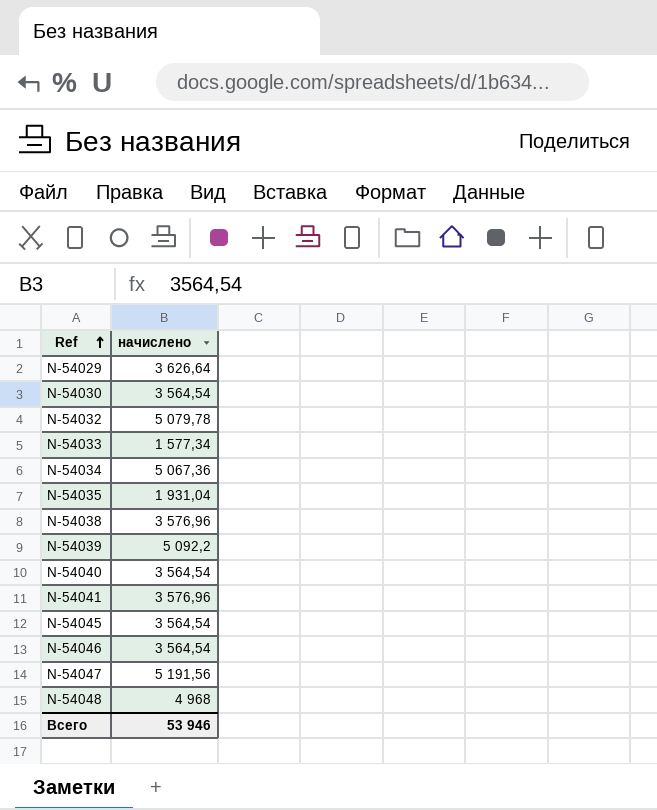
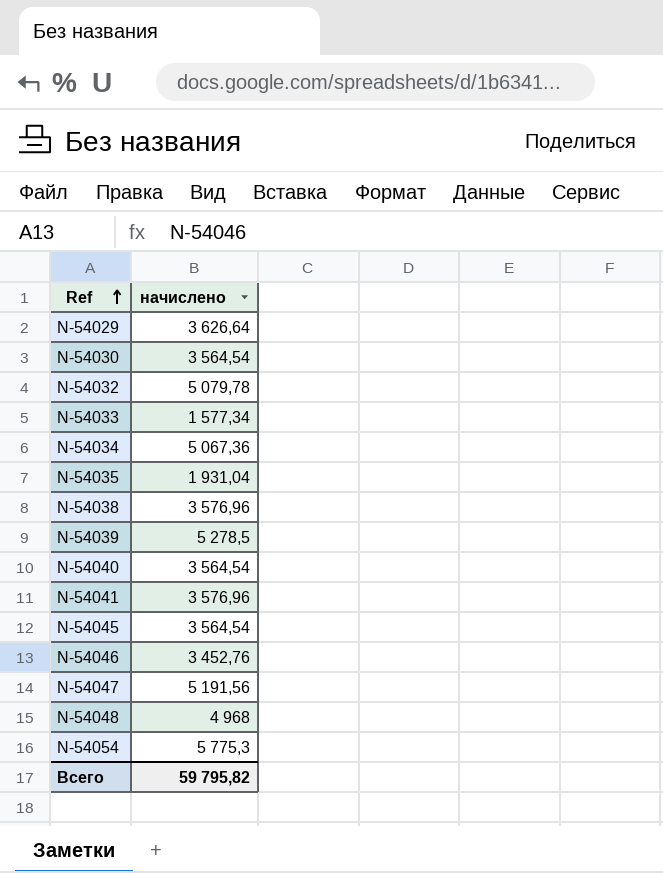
N-54039 | начислено: 5 092,2 -> 5 278,5
N-54046 | начислено: 3 564,54 -> 3 452,76
row N-54054: none -> 5 775,3
Всего | начислено: 53 946 -> 59 795,82

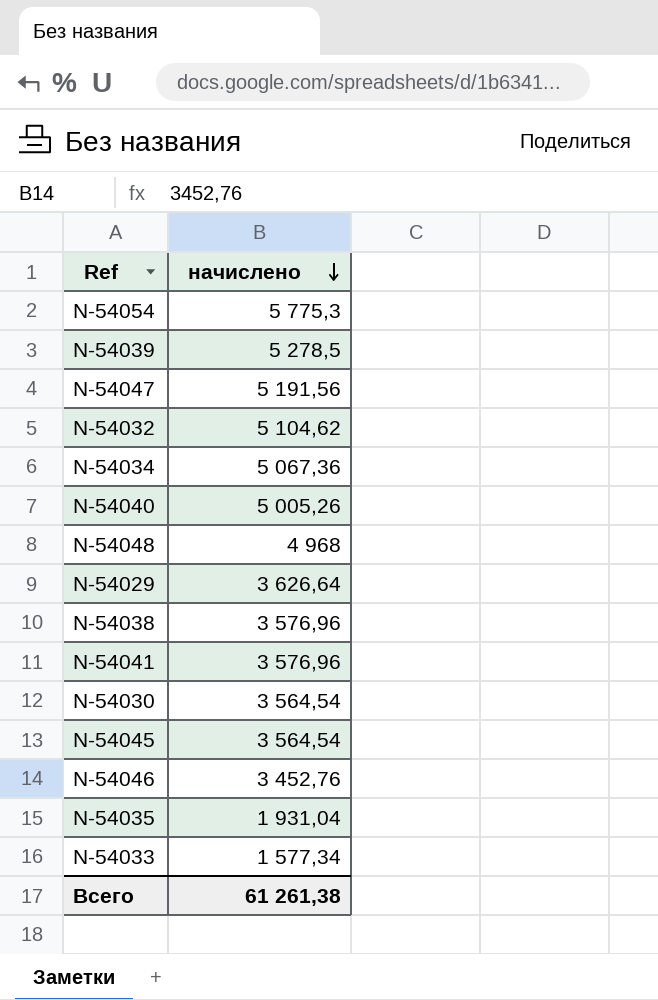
row order: Ref ascending -> начислено descending
N-54032 | начислено: 5 079,78 -> 5 104,62
N-54040 | начислено: 3 564,54 -> 5 005,26
Всего | начислено: 59 795,82 -> 61 261,38

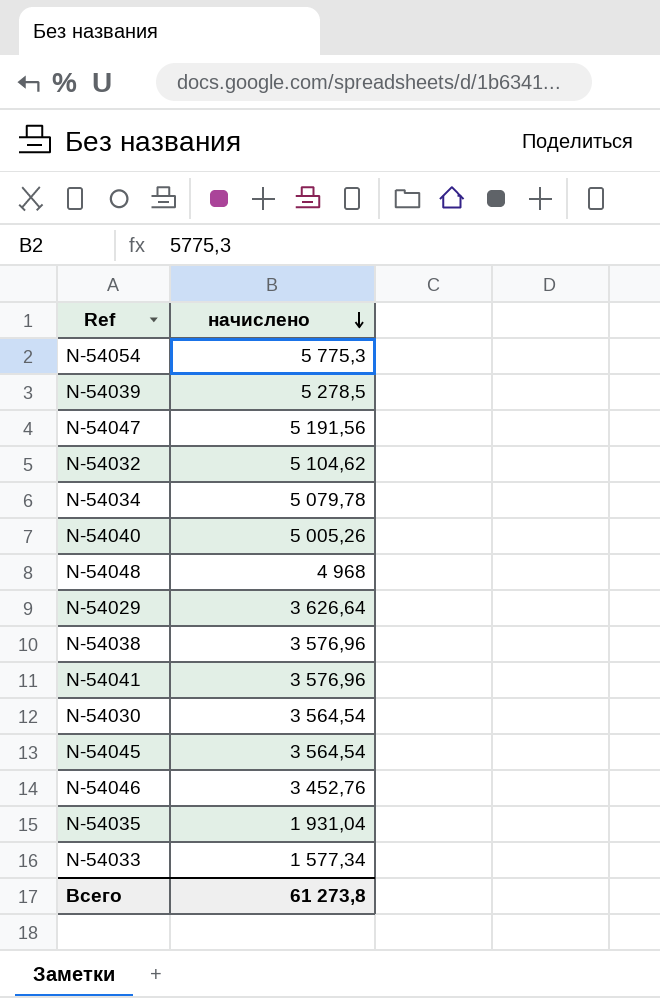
N-54034 | начислено: 5 067,36 -> 5 079,78
Всего | начислено: 61 261,38 -> 61 273,8

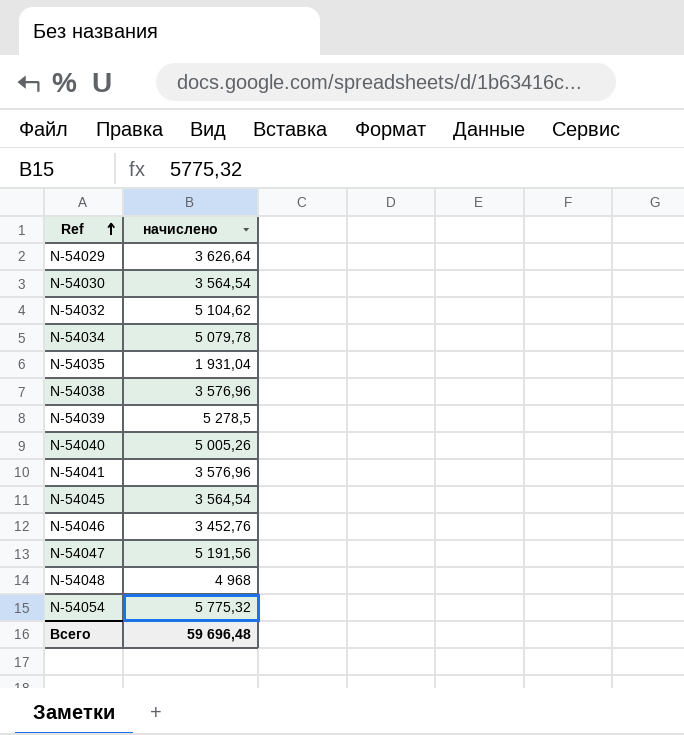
row order: начислено descending -> Ref ascending
row N-54033: 1 577,34 -> none
N-54054 | начислено: 5 775,3 -> 5 775,32
Всего | начислено: 61 273,8 -> 59 696,48

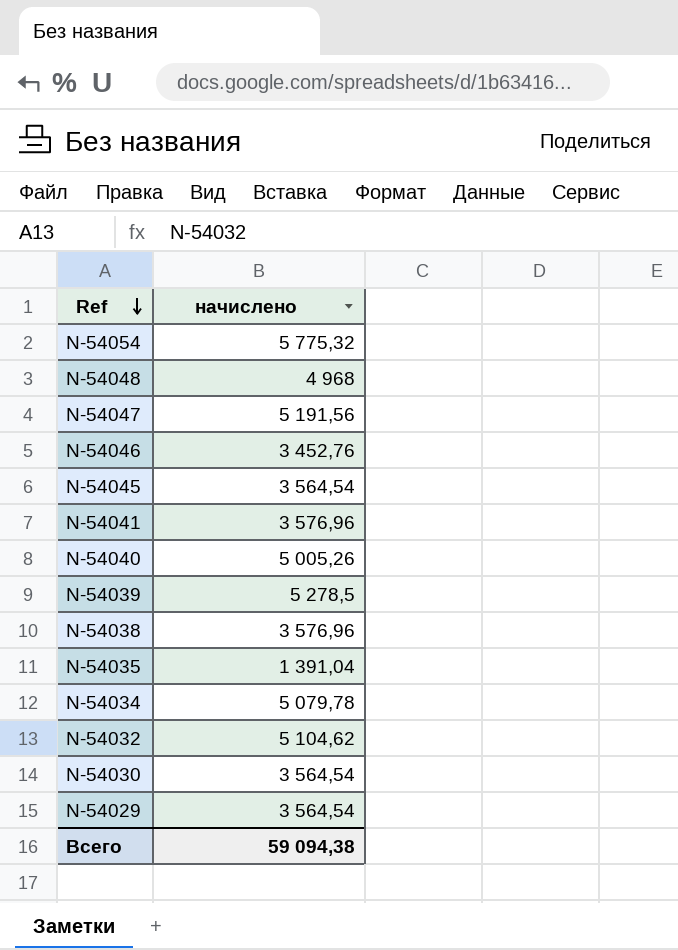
row order: Ref ascending -> Ref descending
N-54035 | начислено: 1 931,04 -> 1 391,04
N-54029 | начислено: 3 626,64 -> 3 564,54
Всего | начислено: 59 696,48 -> 59 094,38

